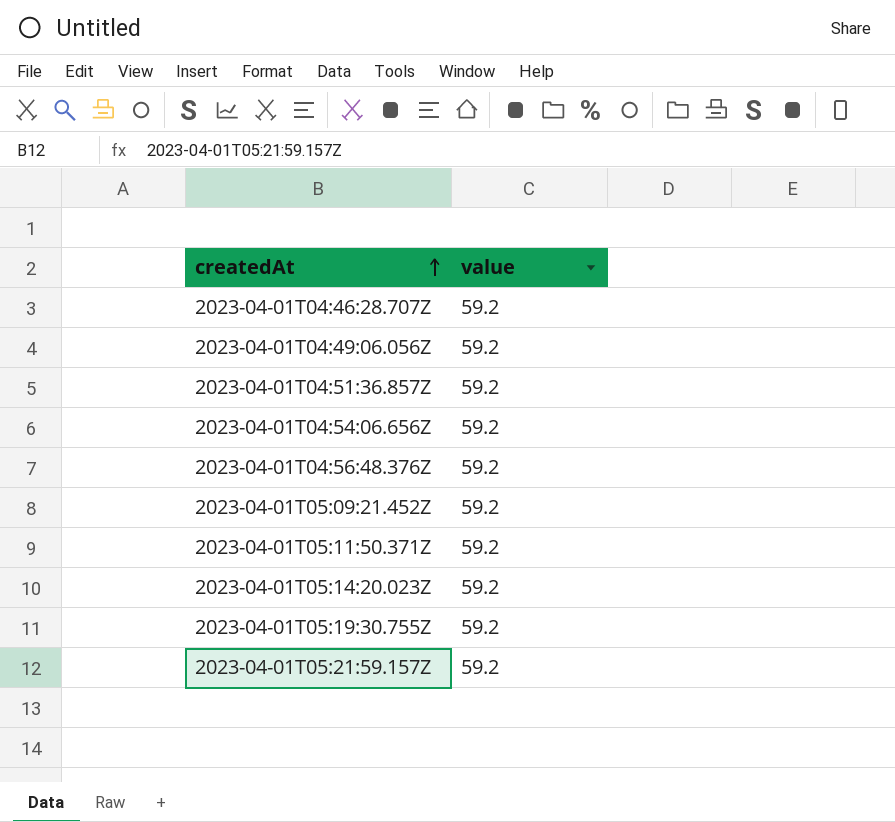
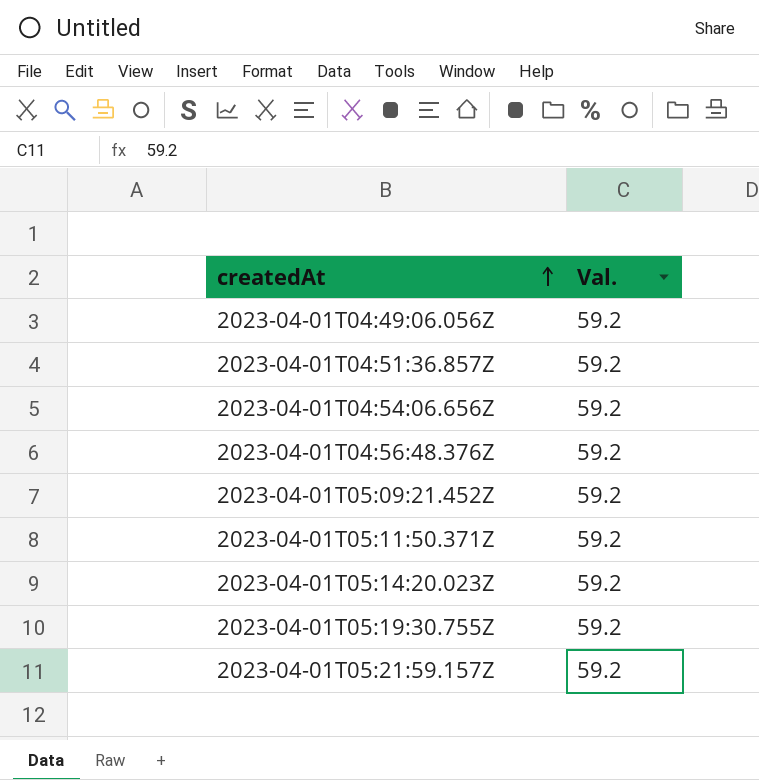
column name: value -> Val.
row 2023-04-01T04:46:28.707Z: 59.2 -> none

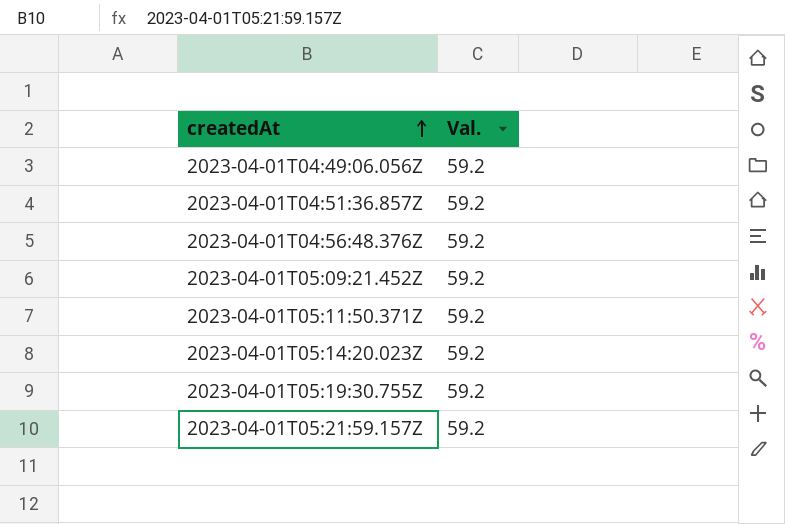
row 2023-04-01T04:54:06.656Z: 59.2 -> none

